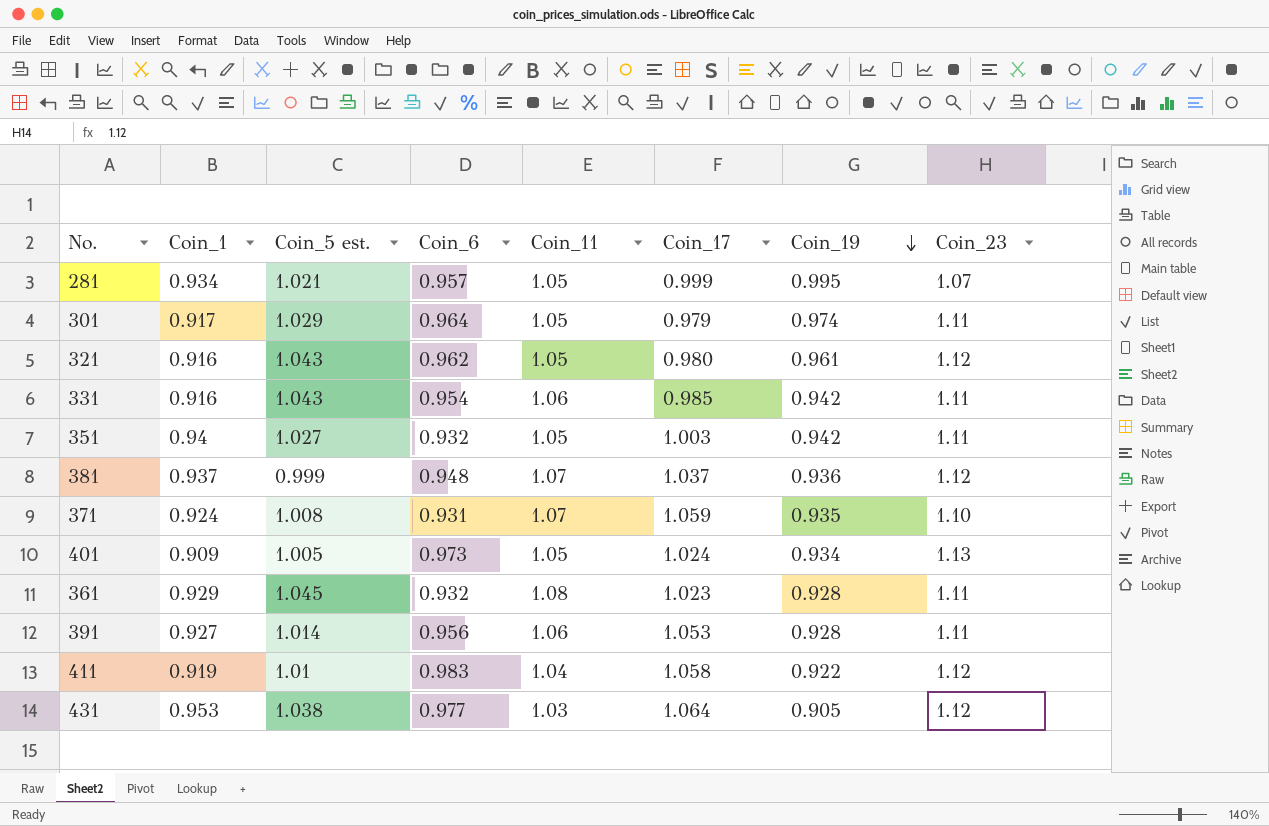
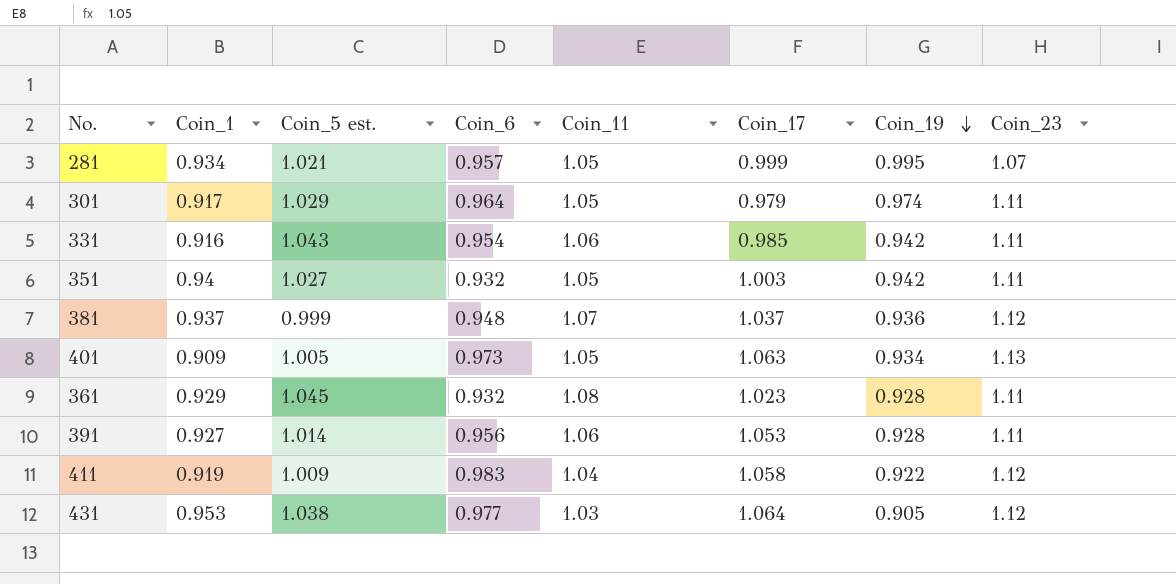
row 321: 0.916 | 1.043 | 0.962 | 1.05 | 0.980 | 0.961 | 1.12 -> none
row 371: 0.924 | 1.008 | 0.931 | 1.07 | 1.059 | 0.935 | 1.10 -> none
401 | Coin_17: 1.024 -> 1.063
411 | Coin_5 est.: 1.01 -> 1.009

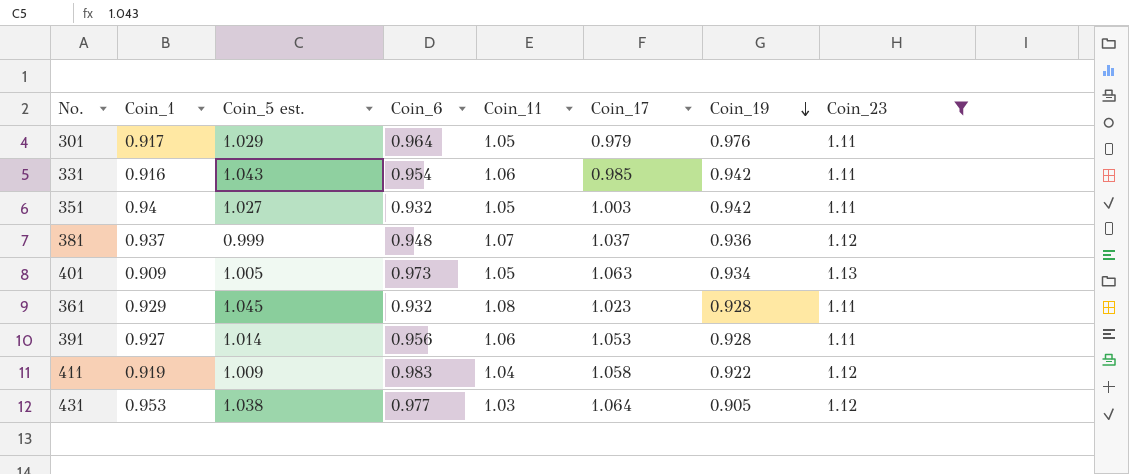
filter: none -> Coin_23 != 1.07
301 | Coin_19: 0.974 -> 0.976

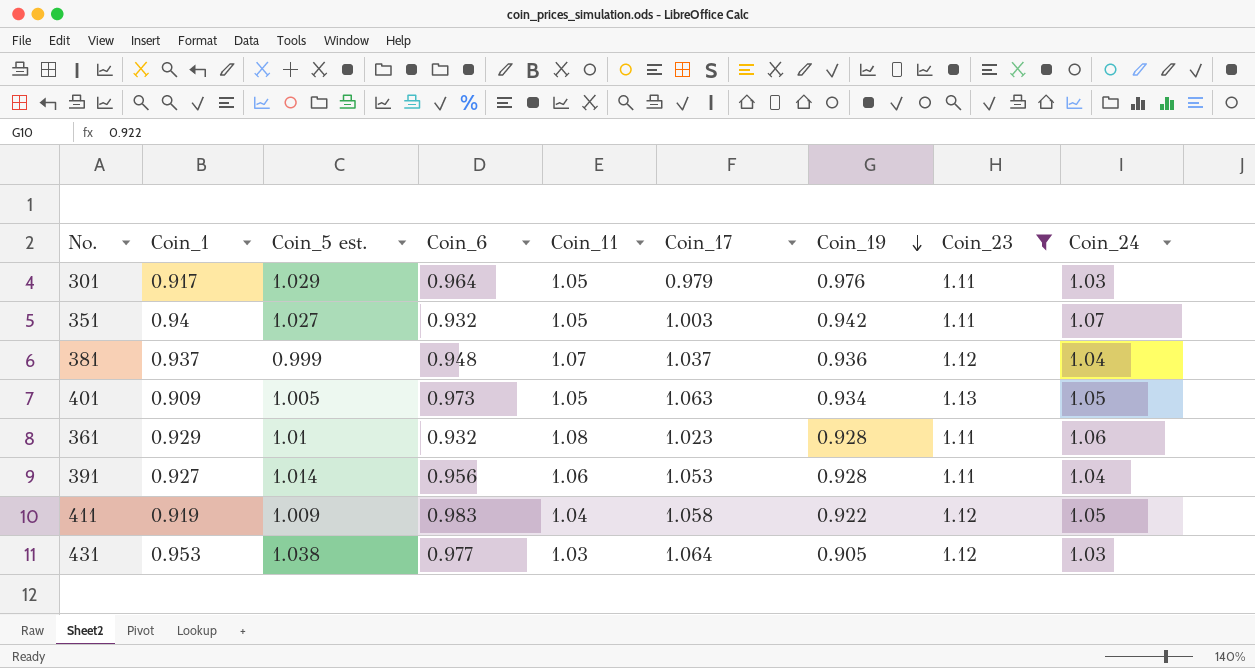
column Coin_24 | position: none -> 9
row 331: 0.916 | 1.043 | 0.954 | 1.06 | 0.985 | 0.942 | 1.11 -> none
361 | Coin_5 est.: 1.045 -> 1.01

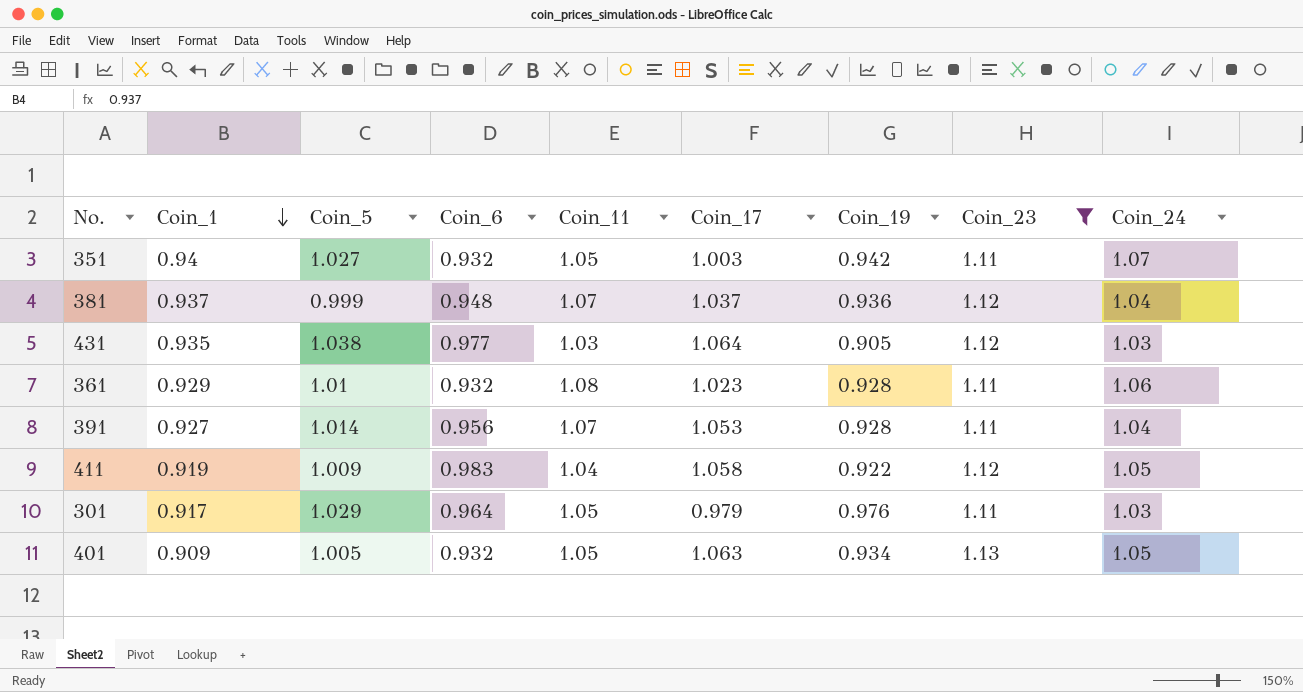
row order: Coin_19 descending -> Coin_1 descending
column name: Coin_5 est. -> Coin_5
431 | Coin_1: 0.953 -> 0.935
391 | Coin_11: 1.06 -> 1.07
401 | Coin_6: 0.973 -> 0.932

